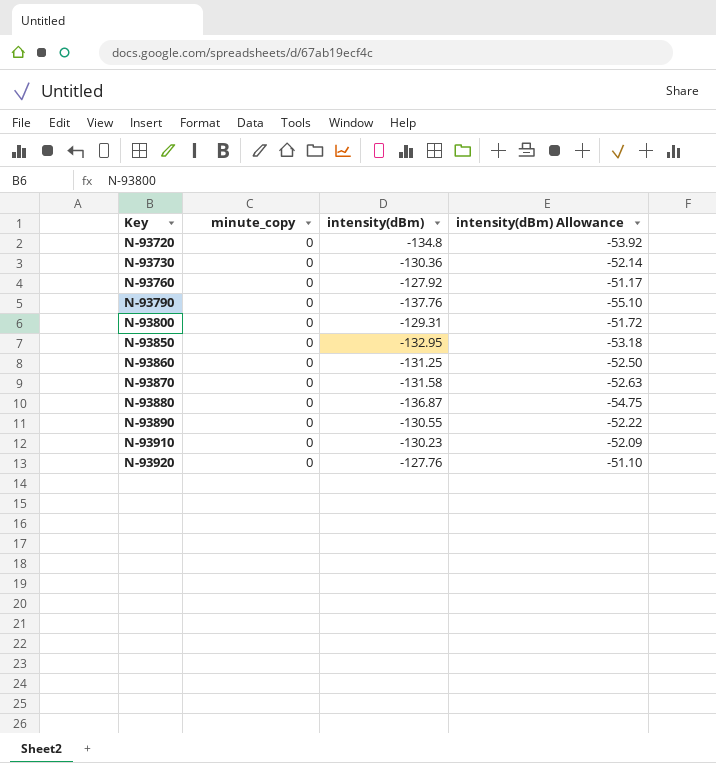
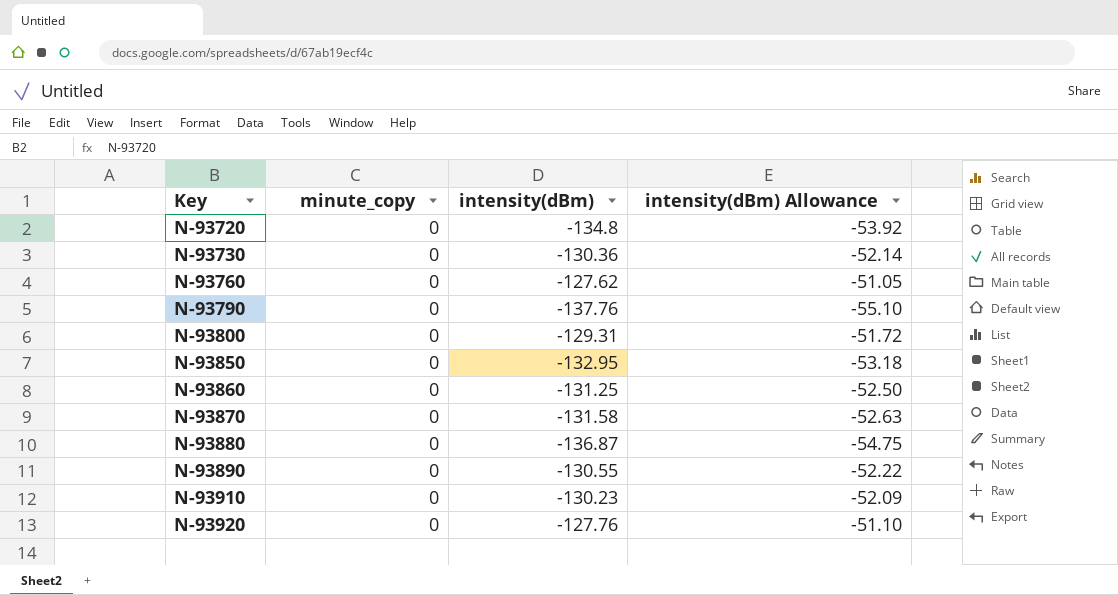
N-93760 | intensity(dBm): -127.92 -> -127.62
N-93760 | intensity(dBm) Allowance: -51.17 -> -51.05

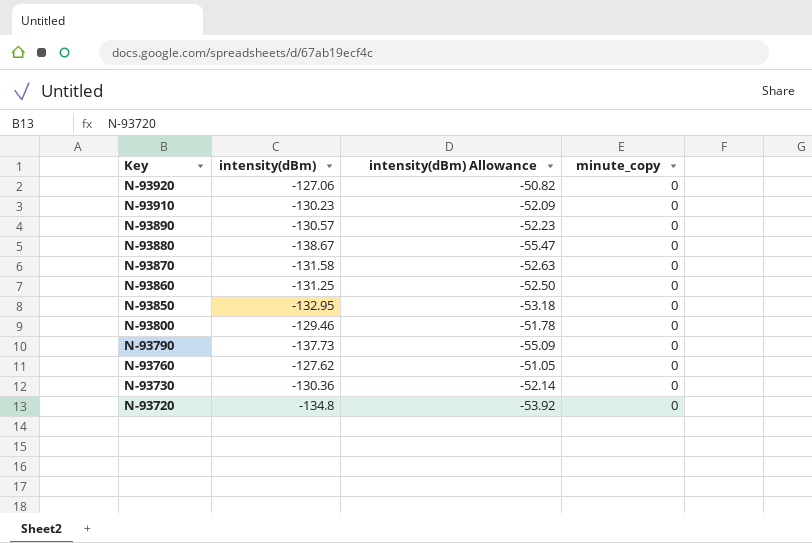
row order: Key ascending -> Key descending
column minute_copy | position: 2 -> 4
N-93920 | intensity(dBm): -127.76 -> -127.06
N-93920 | intensity(dBm) Allowance: -51.10 -> -50.82
N-93890 | intensity(dBm): -130.55 -> -130.57
N-93890 | intensity(dBm) Allowance: -52.22 -> -52.23
N-93880 | intensity(dBm): -136.87 -> -138.67
N-93880 | intensity(dBm) Allowance: -54.75 -> -55.47
N-93800 | intensity(dBm): -129.31 -> -129.46
N-93800 | intensity(dBm) Allowance: -51.72 -> -51.78
N-93790 | intensity(dBm): -137.76 -> -137.73
N-93790 | intensity(dBm) Allowance: -55.10 -> -55.09

